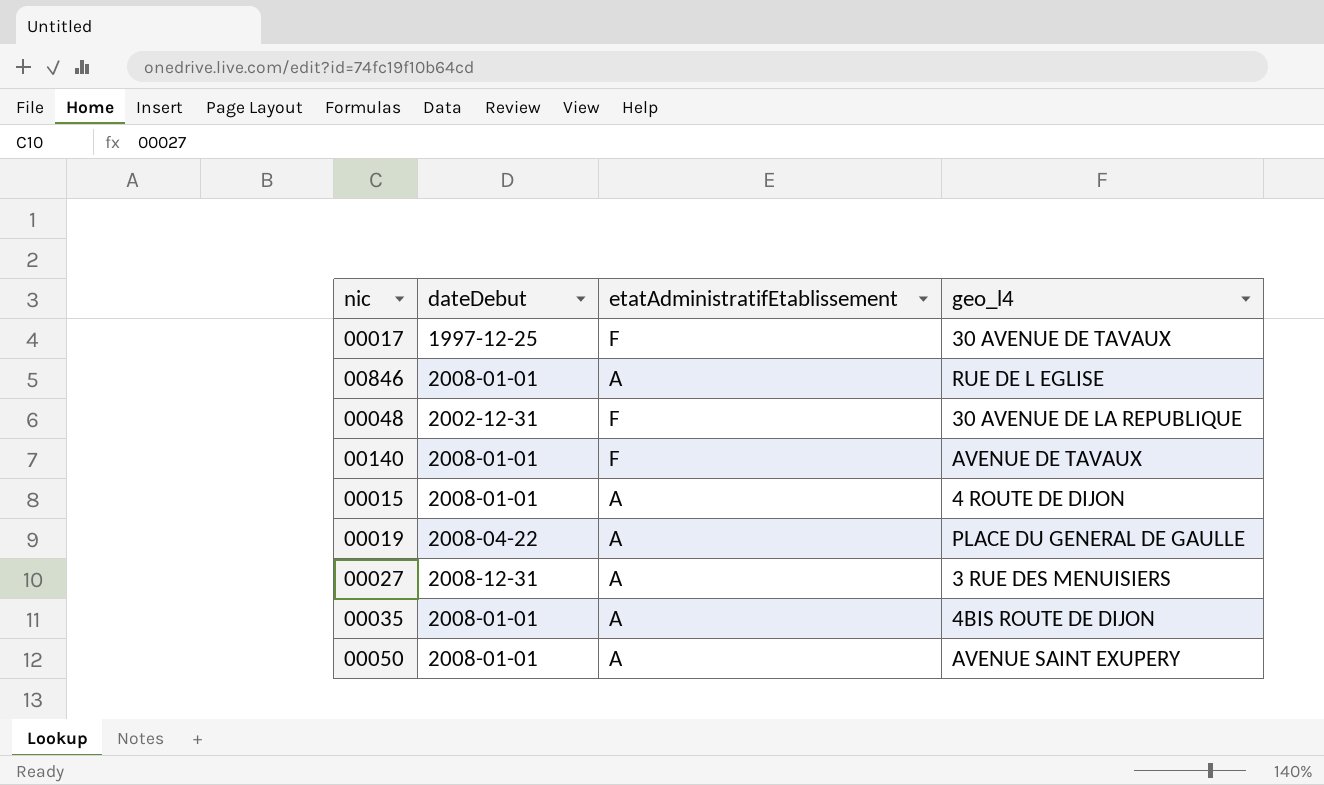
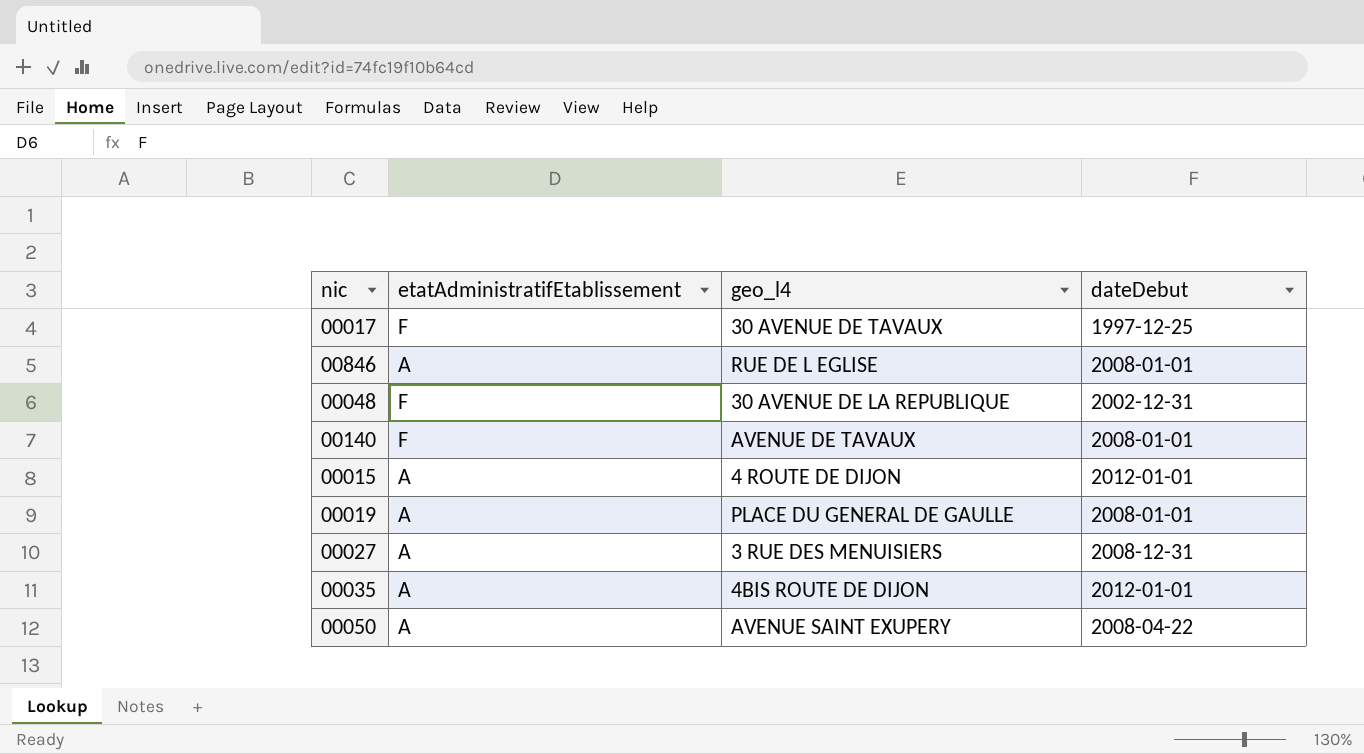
column dateDebut | position: 2 -> 4
00015 | dateDebut: 2008-01-01 -> 2012-01-01
00019 | dateDebut: 2008-04-22 -> 2008-01-01
00035 | dateDebut: 2008-01-01 -> 2012-01-01
00050 | dateDebut: 2008-01-01 -> 2008-04-22

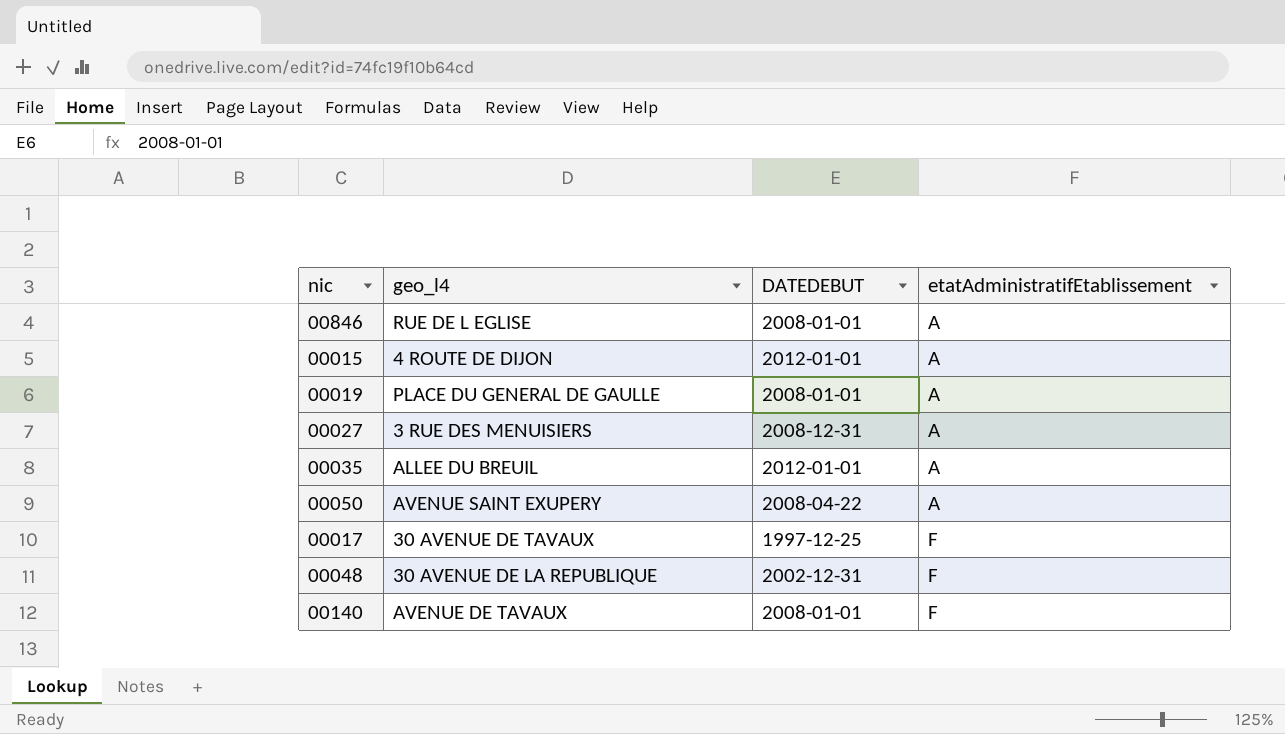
row order: none -> etatAdministratifEtablissement ascending
column name: dateDebut -> DATEDEBUT
column etatAdministratifEtablissement | position: 2 -> 4
00035 | geo_l4: 4BIS ROUTE DE DIJON -> ALLEE DU BREUIL

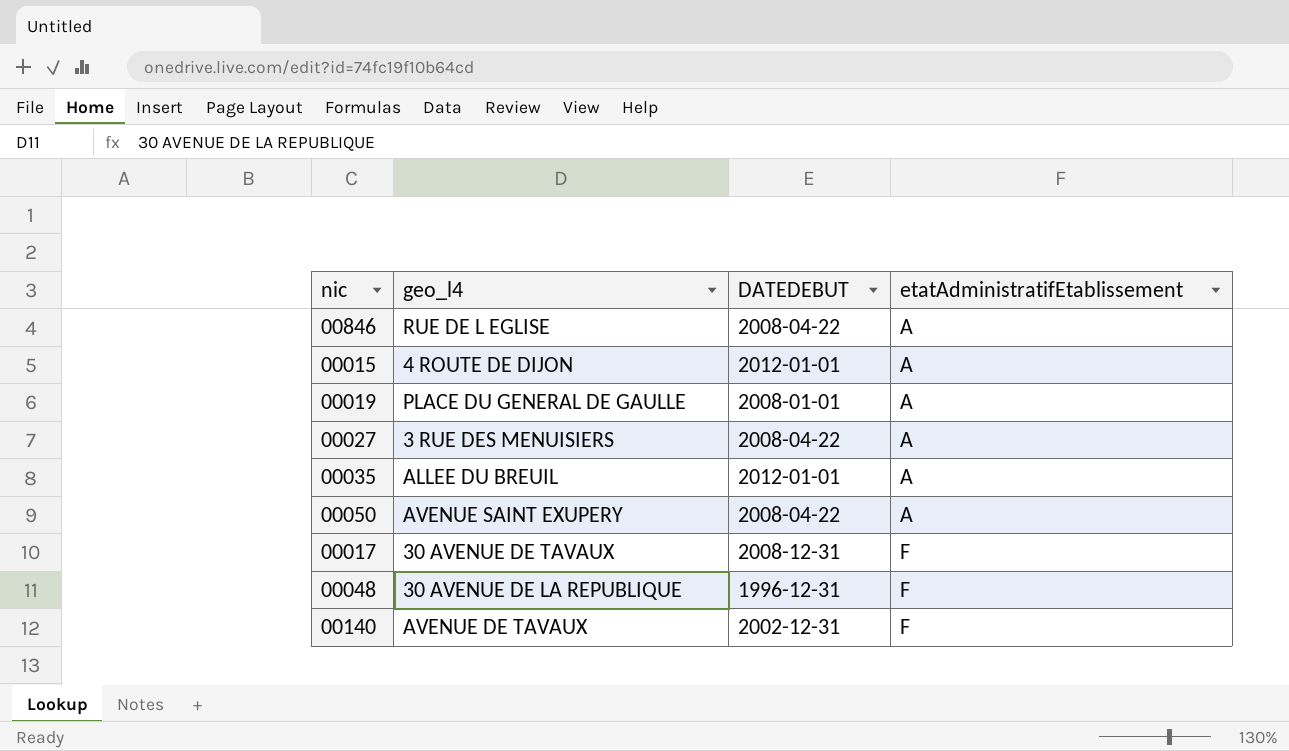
00846 | DATEDEBUT: 2008-01-01 -> 2008-04-22
00027 | DATEDEBUT: 2008-12-31 -> 2008-04-22
00017 | DATEDEBUT: 1997-12-25 -> 2008-12-31
00048 | DATEDEBUT: 2002-12-31 -> 1996-12-31
00140 | DATEDEBUT: 2008-01-01 -> 2002-12-31

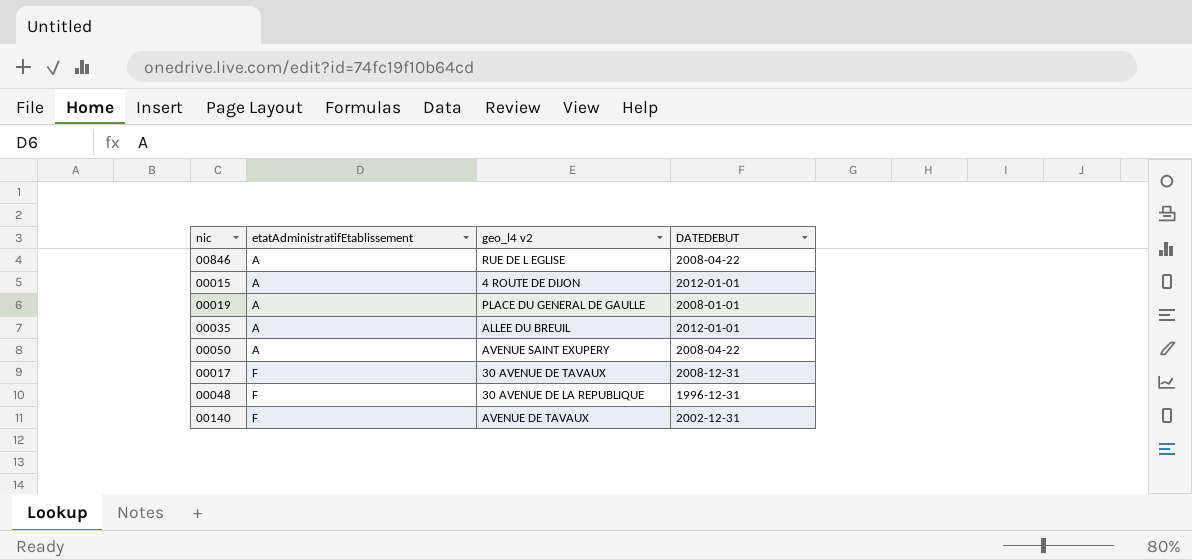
column etatAdministratifEtablissement | position: 4 -> 2
column name: geo_l4 -> geo_l4 v2
row 00027: 3 RUE DES MENUISIERS | 2008-04-22 | A -> none

